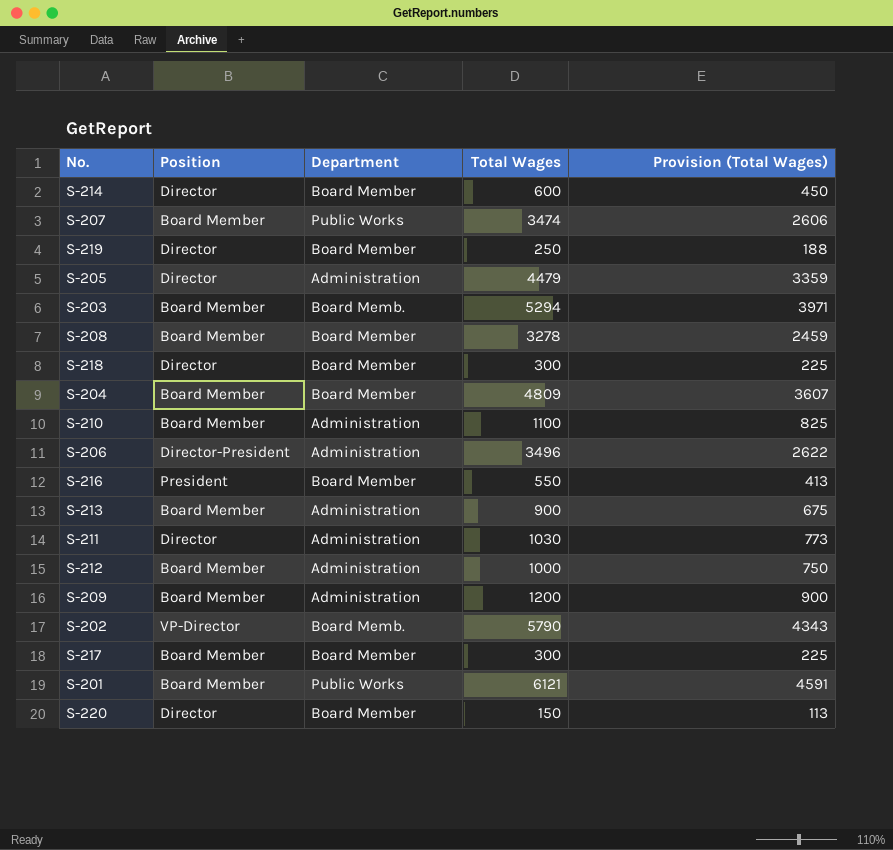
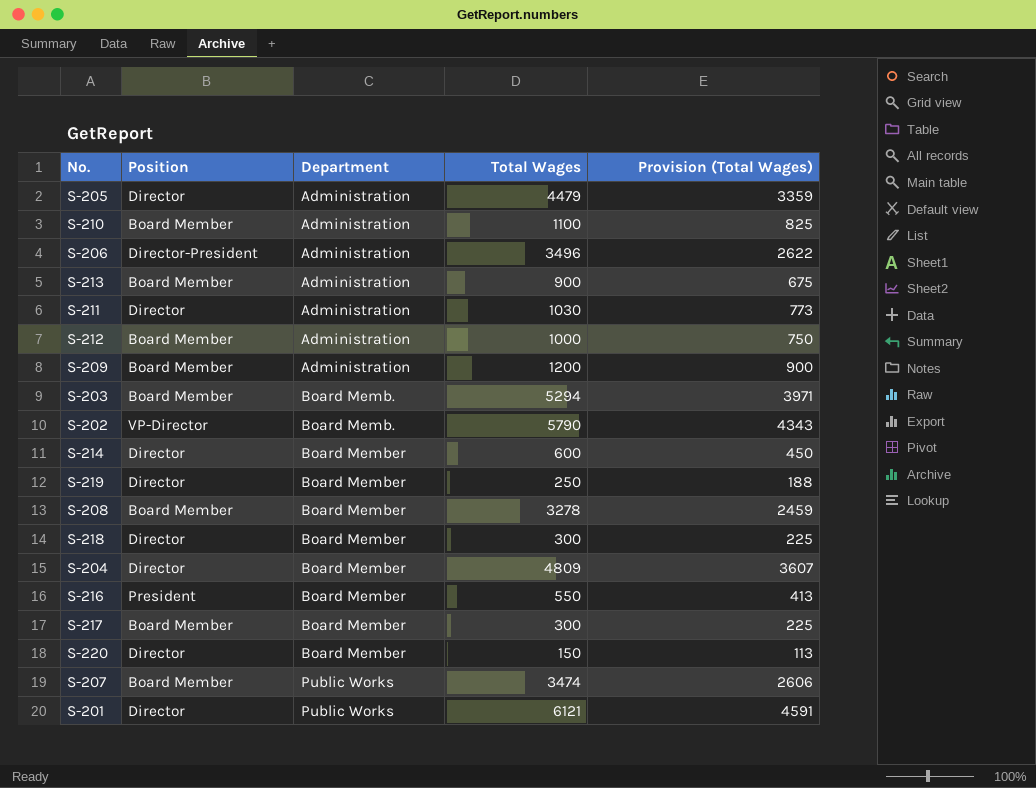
row order: none -> Department ascending
S-204 | Position: Board Member -> Director
S-201 | Position: Board Member -> Director

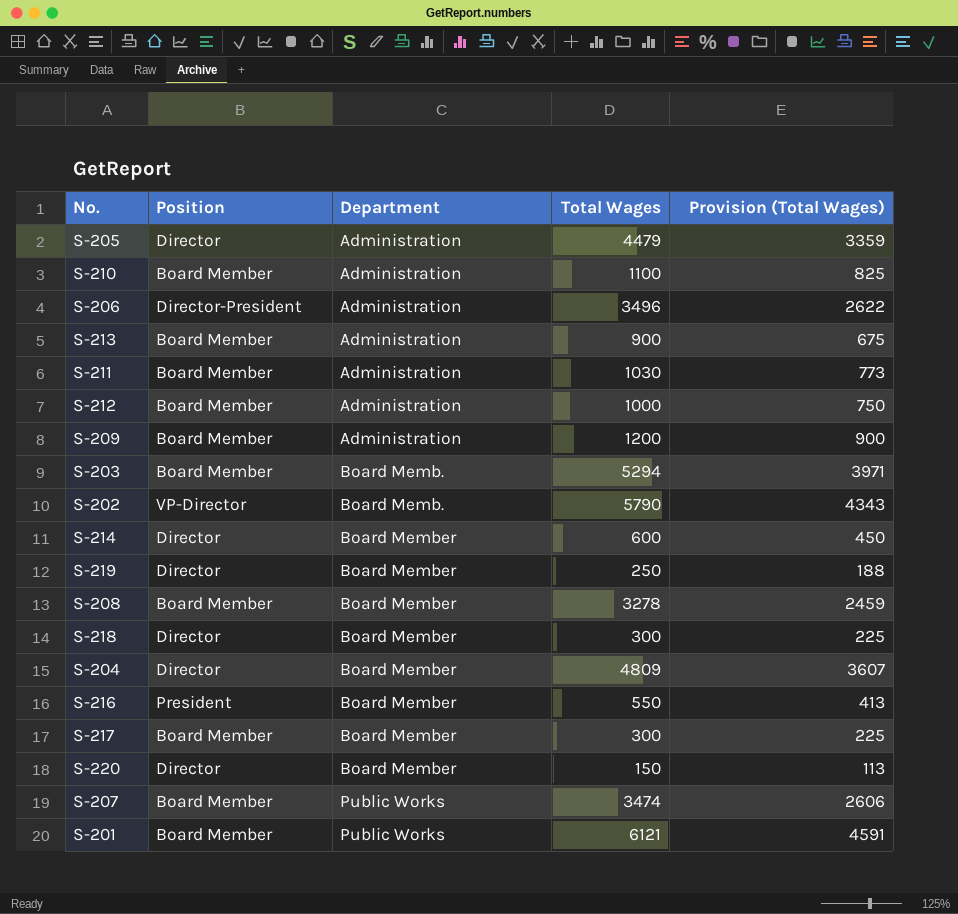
S-211 | Position: Director -> Board Member
S-201 | Position: Director -> Board Member

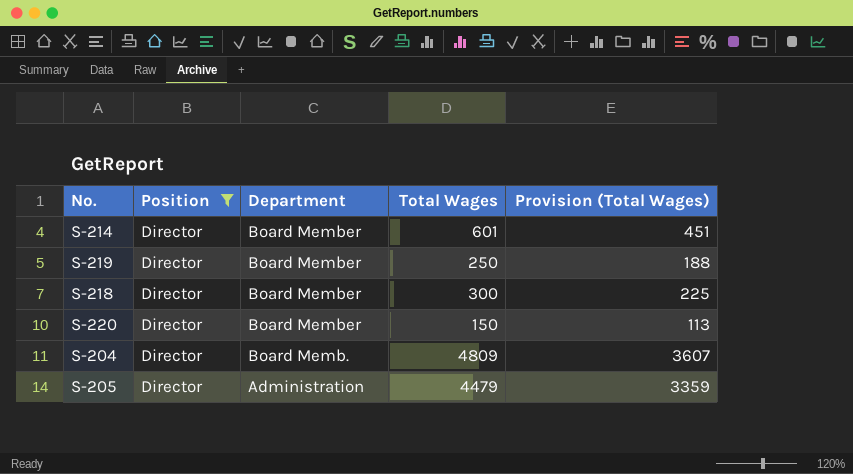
filter: none -> Position = Director
row order: Department ascending -> Department descending
S-214 | Total Wages: 600 -> 601
S-214 | Provision (Total Wages): 450 -> 451
S-204 | Department: Board Member -> Board Memb.

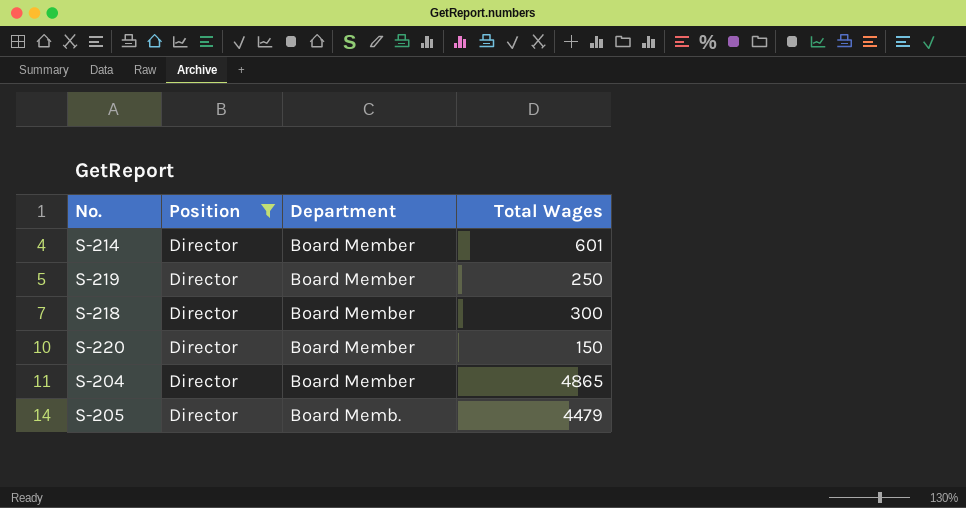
column Provision (Total Wages) | formula: [Total Wages] * 0.75 -> none
S-204 | Department: Board Memb. -> Board Member
S-204 | Total Wages: 4809 -> 4865
S-205 | Department: Administration -> Board Memb.

